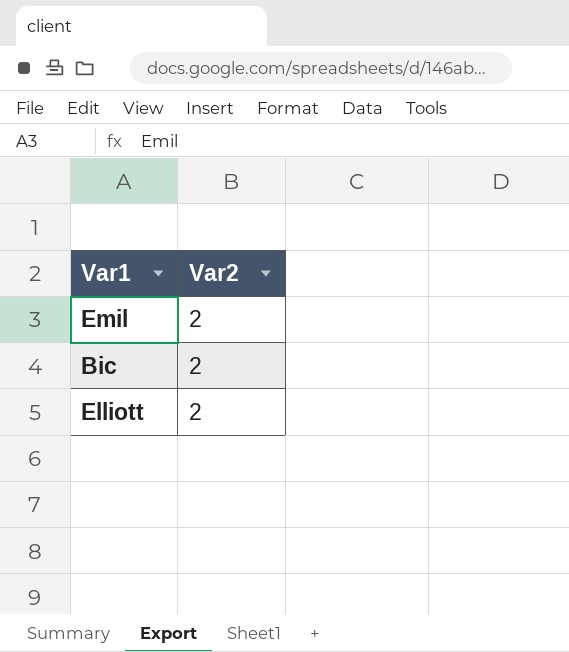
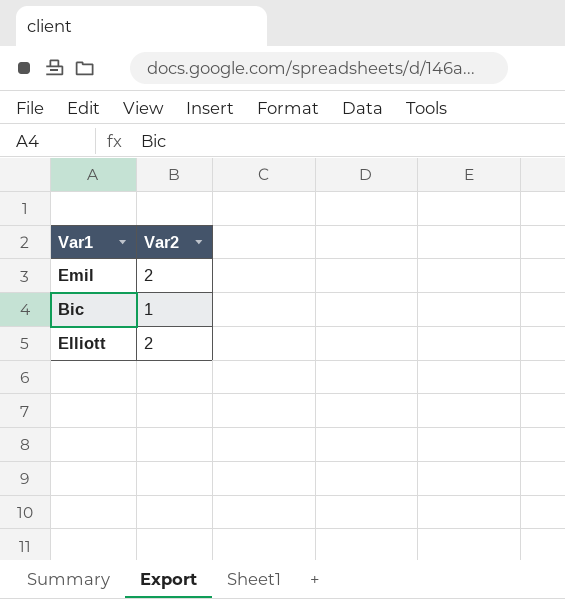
Bic | Var2: 2 -> 1

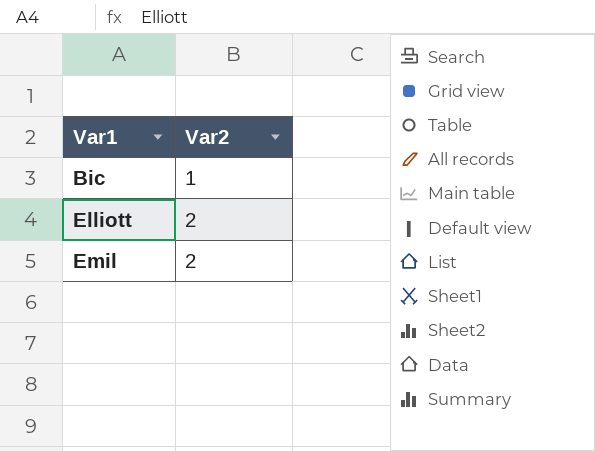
row order: none -> Var1 ascending

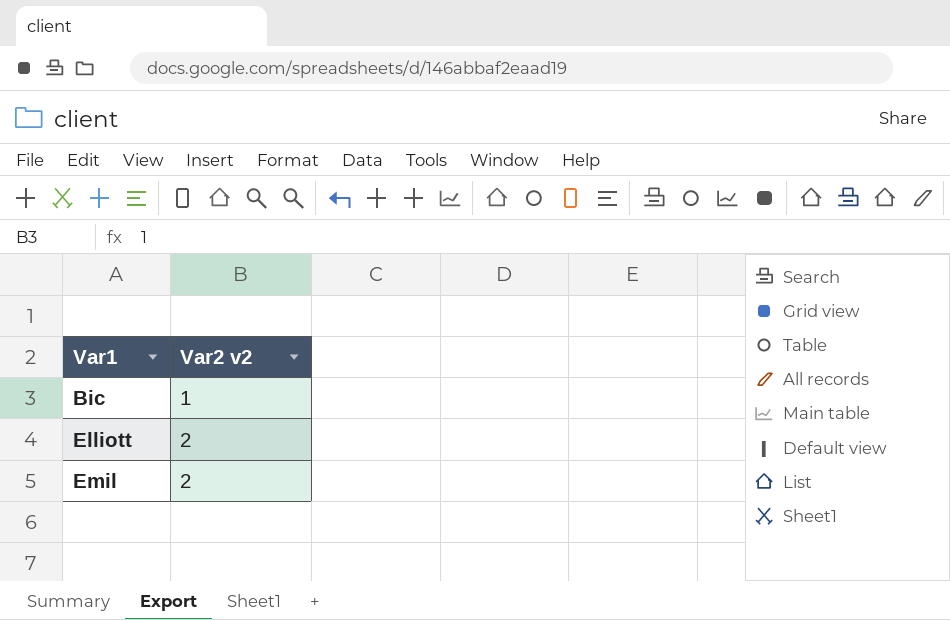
column name: Var2 -> Var2 v2

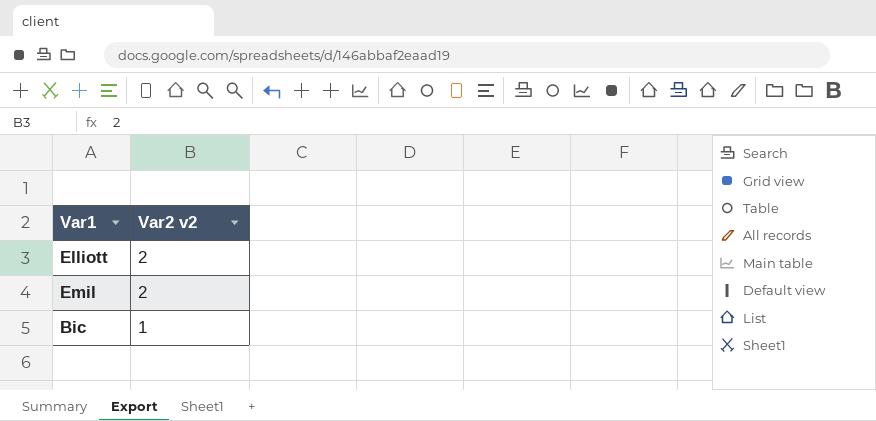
row order: Var1 ascending -> Var2 v2 descending

